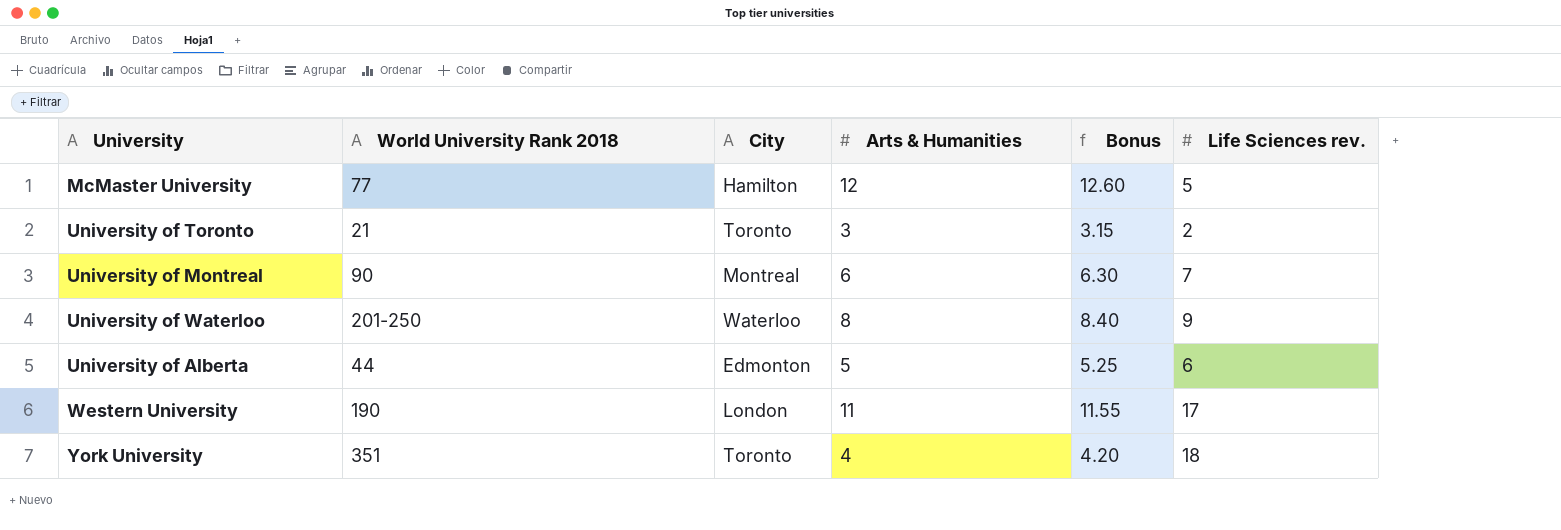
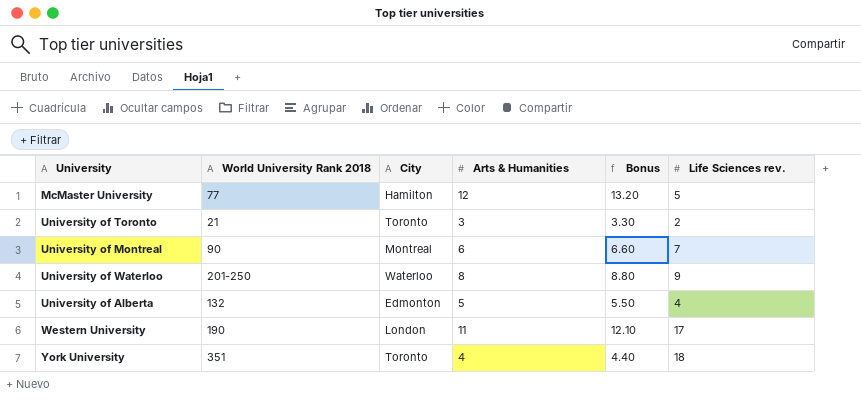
column Bonus | formula: [Arts & Humanities] * 1.05 -> [Arts & Humanities] * 1.1
University of Alberta | World University Rank 2018: 44 -> 132
University of Alberta | Life Sciences rev.: 6 -> 4

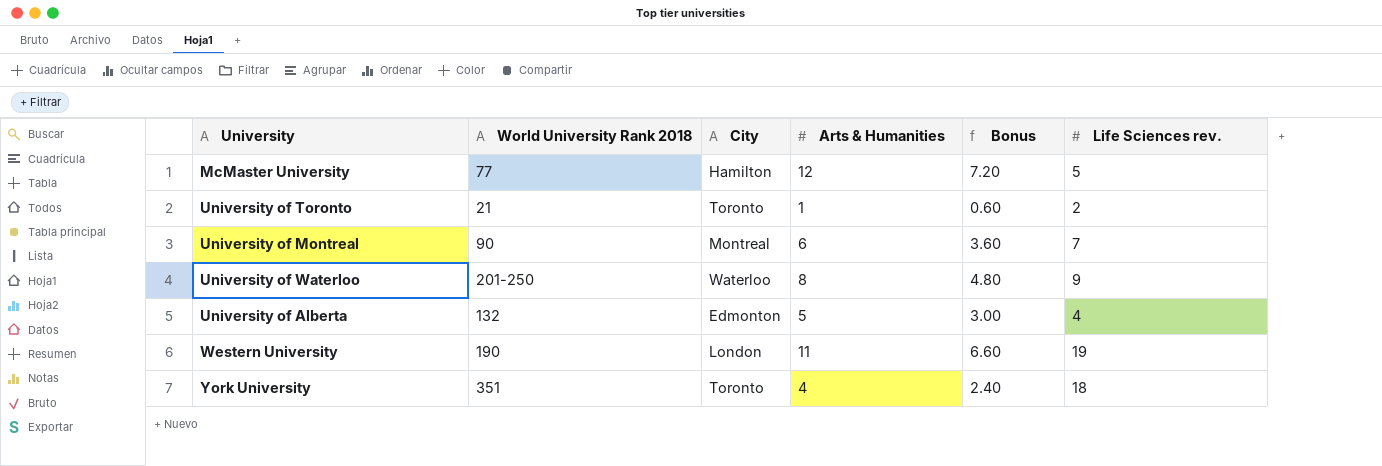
column Bonus | formula: [Arts & Humanities] * 1.1 -> [Arts & Humanities] * 0.6
University of Toronto | Arts & Humanities: 3 -> 1
Western University | Life Sciences rev.: 17 -> 19

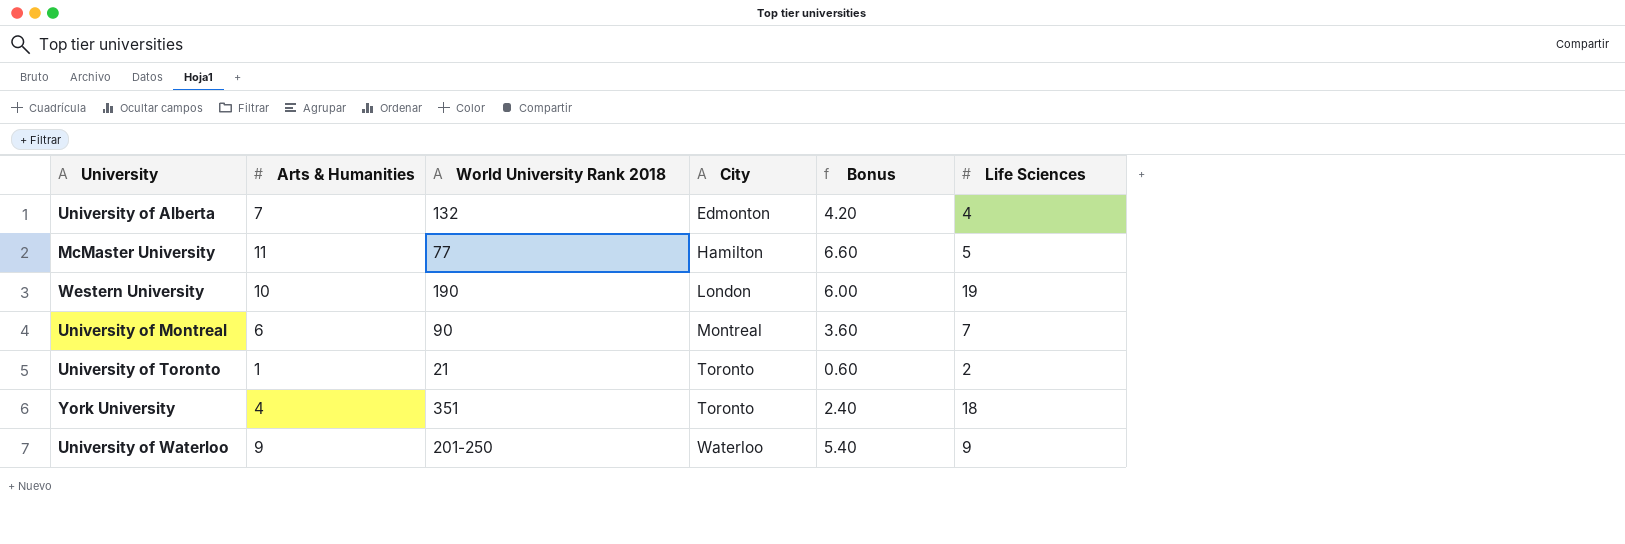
row order: none -> City ascending
column Arts & Humanities | position: 4 -> 2
column name: Life Sciences rev. -> Life Sciences
University of Alberta | Arts & Humanities: 5 -> 7
University of Alberta | Bonus: 3.00 -> 4.20
McMaster University | Arts & Humanities: 12 -> 11
McMaster University | Bonus: 7.20 -> 6.60
Western University | Arts & Humanities: 11 -> 10
Western University | Bonus: 6.60 -> 6.00
University of Waterloo | Arts & Humanities: 8 -> 9
University of Waterloo | Bonus: 4.80 -> 5.40

